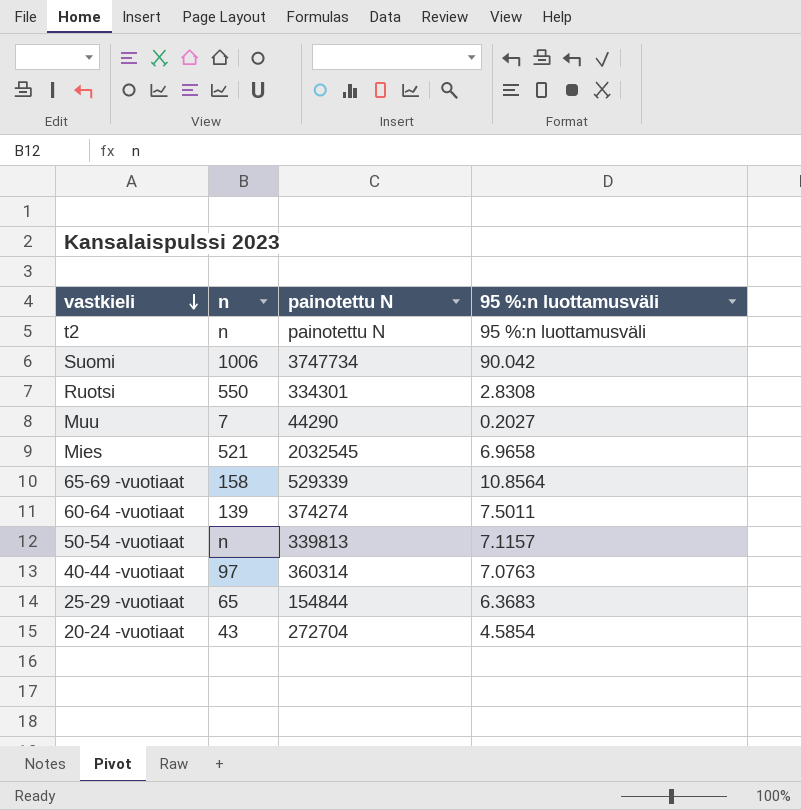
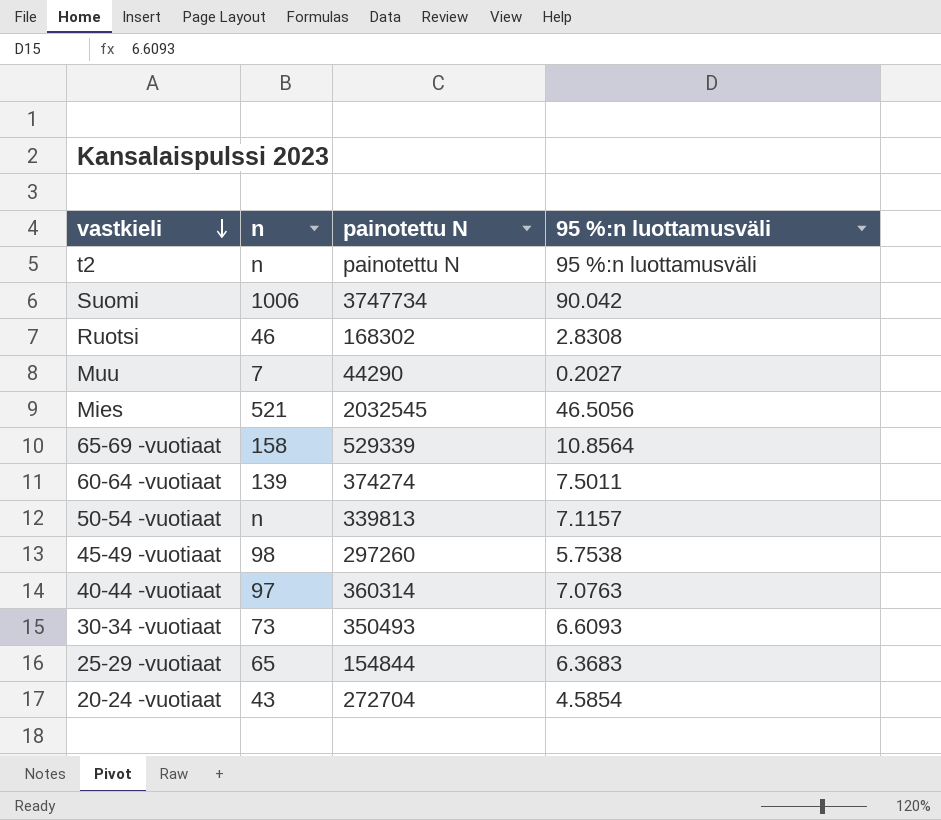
Ruotsi | n: 550 -> 46
Ruotsi | painotettu N: 334301 -> 168302
Mies | 95 %:n luottamusväli: 6.9658 -> 46.5056
row 45-49 -vuotiaat: none -> 98 | 297260 | 5.7538
row 30-34 -vuotiaat: none -> 73 | 350493 | 6.6093

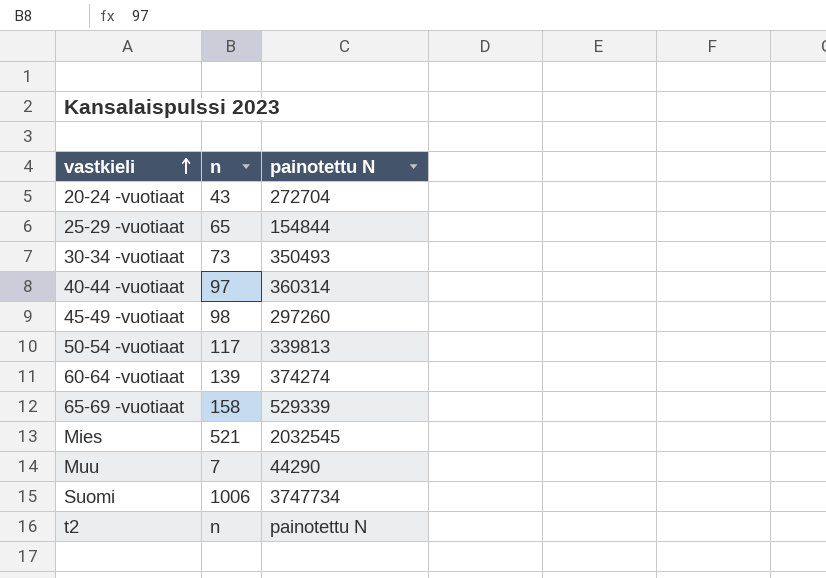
row order: vastkieli descending -> vastkieli ascending
column 95 %:n luottamusväli | position: 4 -> none
row Ruotsi: 46 | 168302 | 2.8308 -> none
50-54 -vuotiaat | n: n -> 117

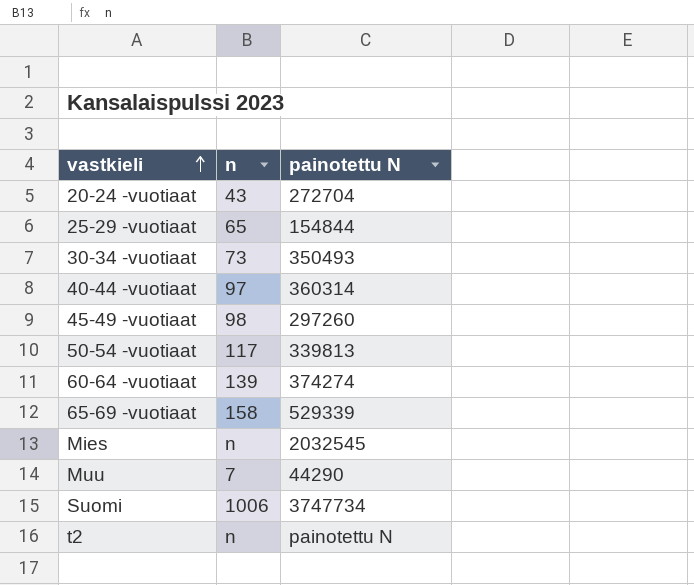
Mies | n: 521 -> n

